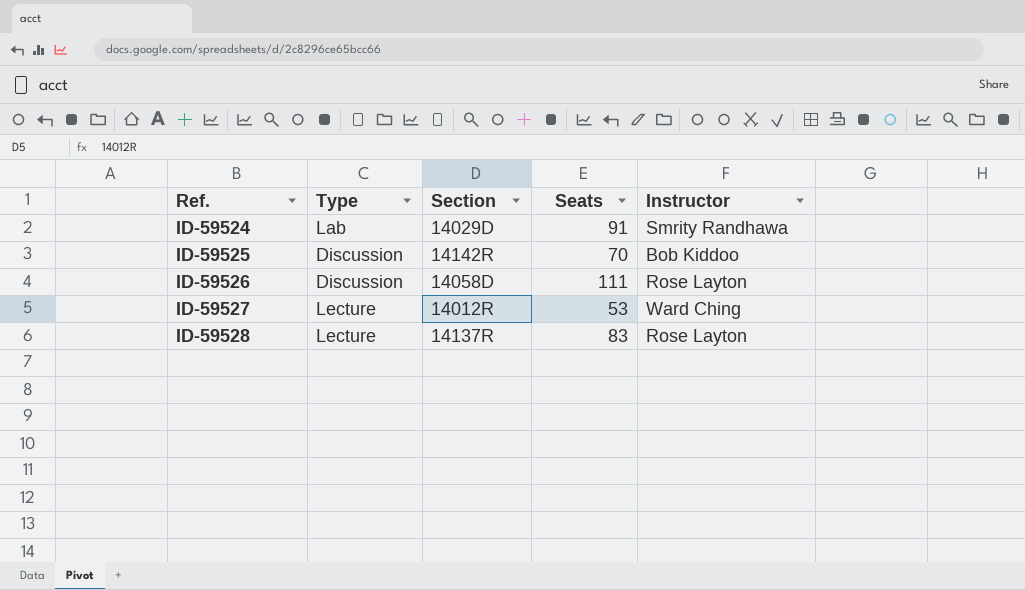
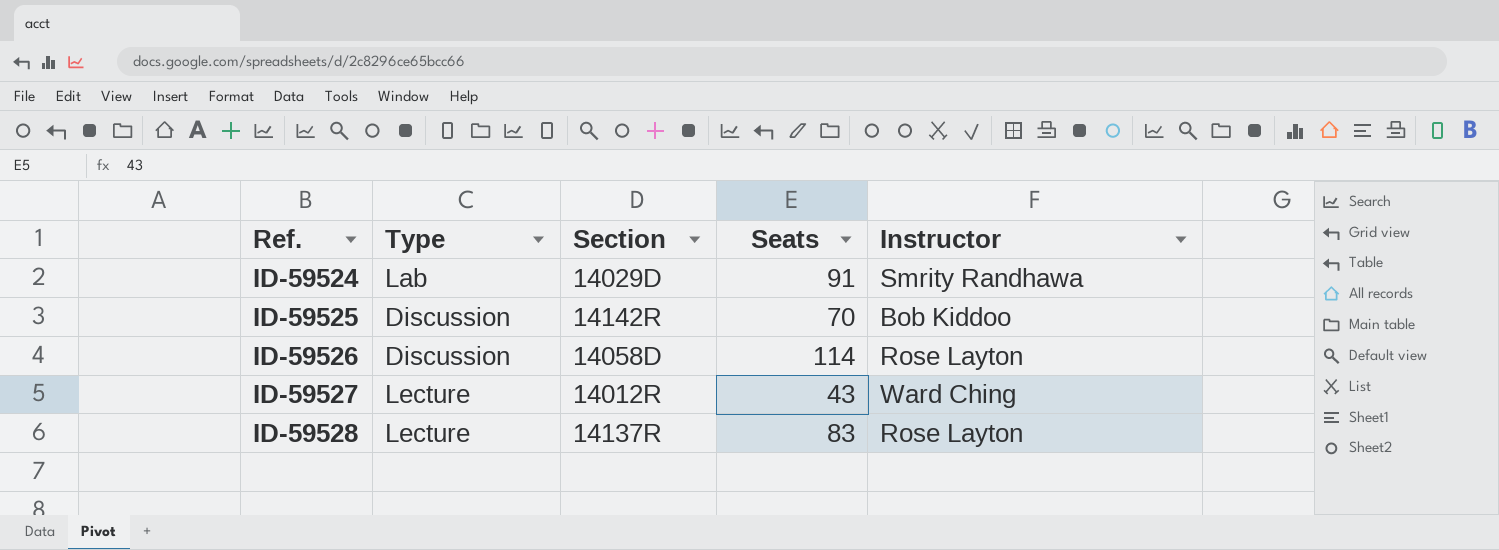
ID-59526 | Seats: 111 -> 114
ID-59527 | Seats: 53 -> 43

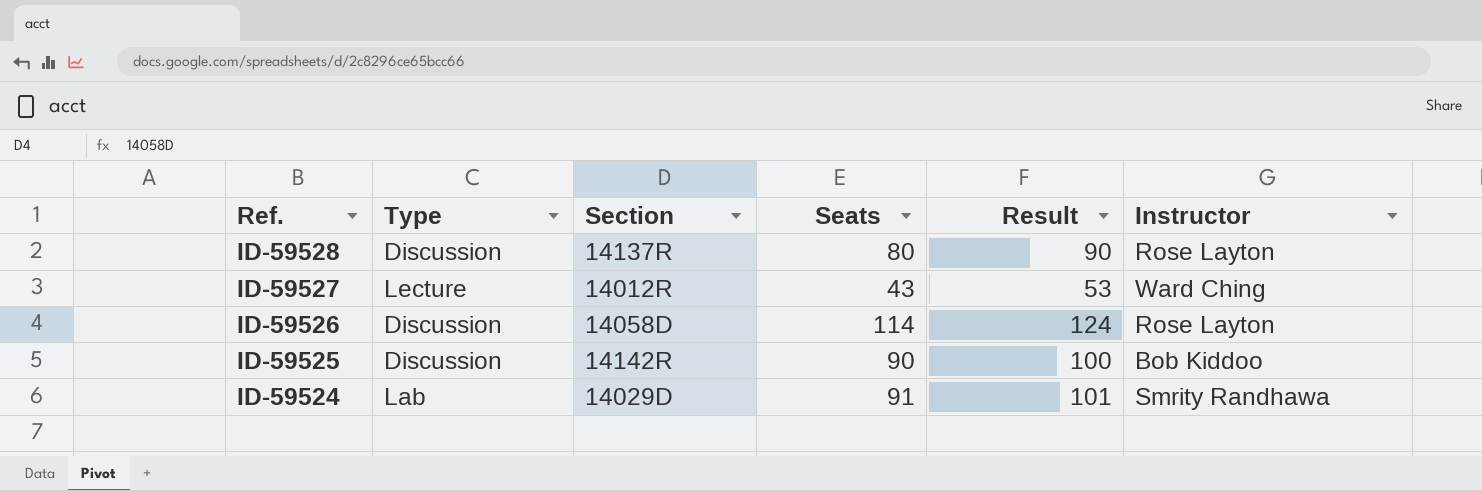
row order: Ref. ascending -> Ref. descending
column Result | formula: none -> [Seats] + 10
ID-59528 | Type: Lecture -> Discussion
ID-59528 | Seats: 83 -> 80
ID-59525 | Seats: 70 -> 90

